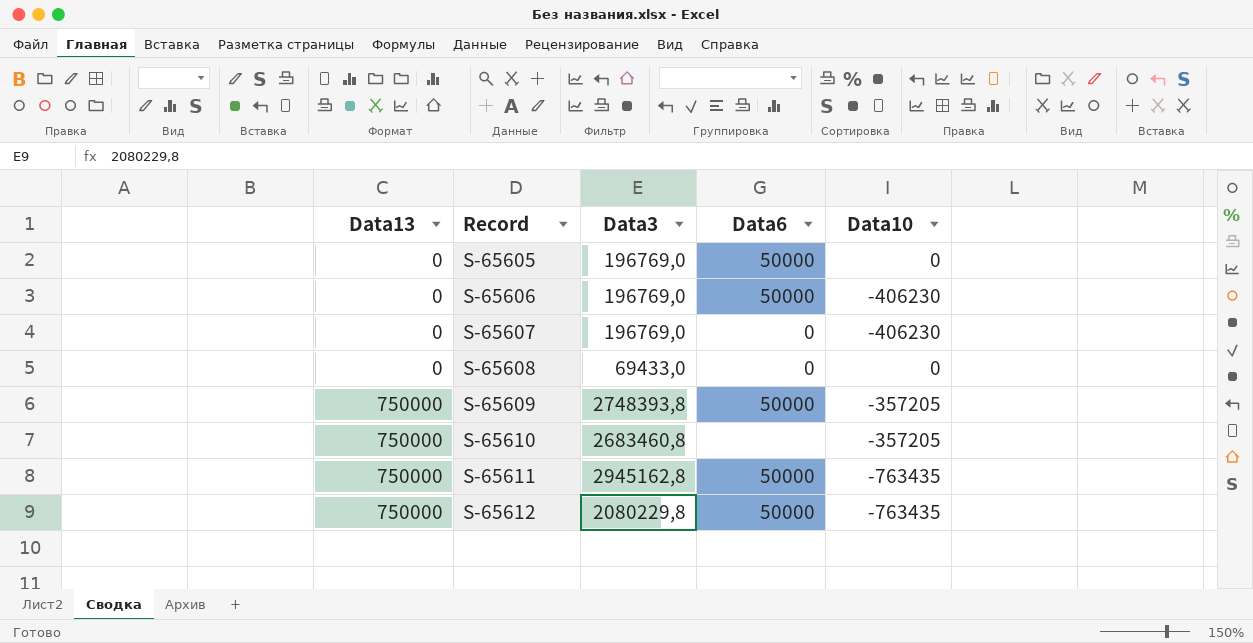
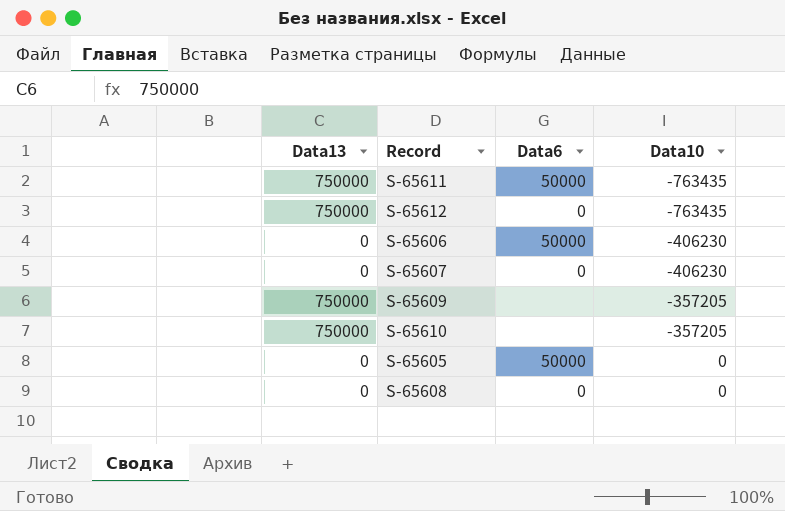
row order: Data13 ascending -> Data10 ascending
column Data3 | position: 3 -> none
S-65612 | Data6: 50000 -> 0
S-65609 | Data6: 50000 -> none

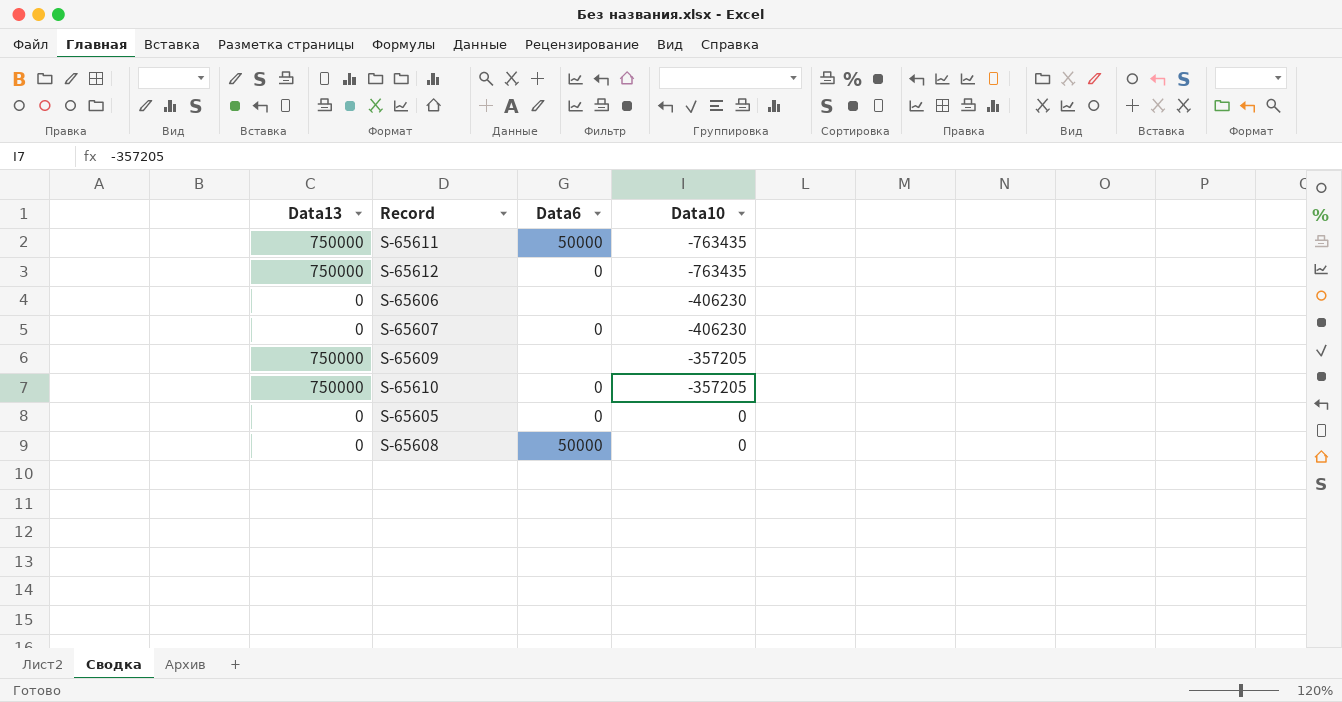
S-65606 | Data6: 50000 -> none
S-65610 | Data6: none -> 0
S-65605 | Data6: 50000 -> 0
S-65608 | Data6: 0 -> 50000

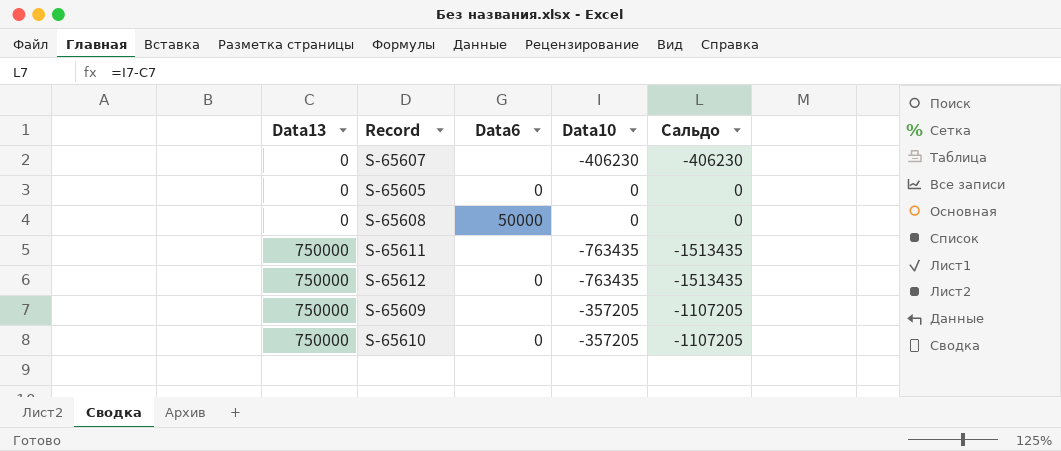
row order: Data10 ascending -> Data13 ascending
column Сальдо | formula: none -> [Data10] - [Data13]
row S-65606: 0 | none | -406230 -> none
S-65607 | Data6: 0 -> none
S-65611 | Data6: 50000 -> none

